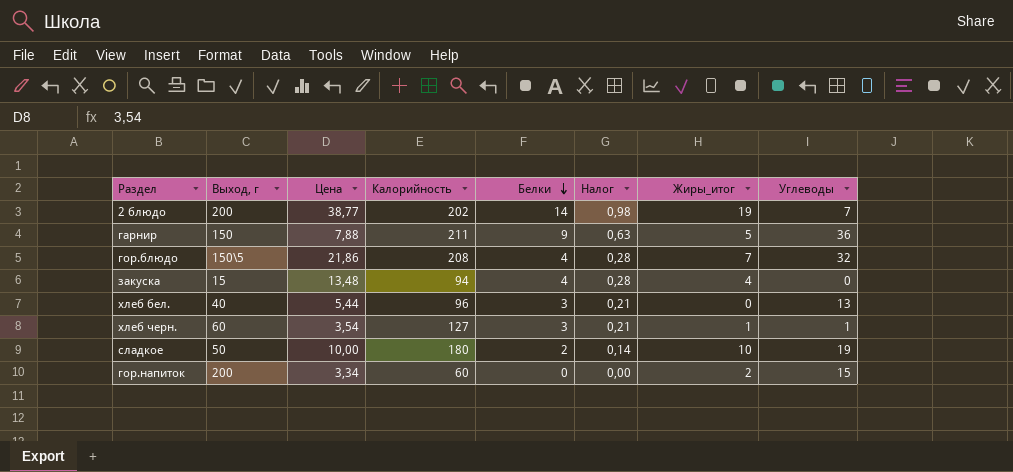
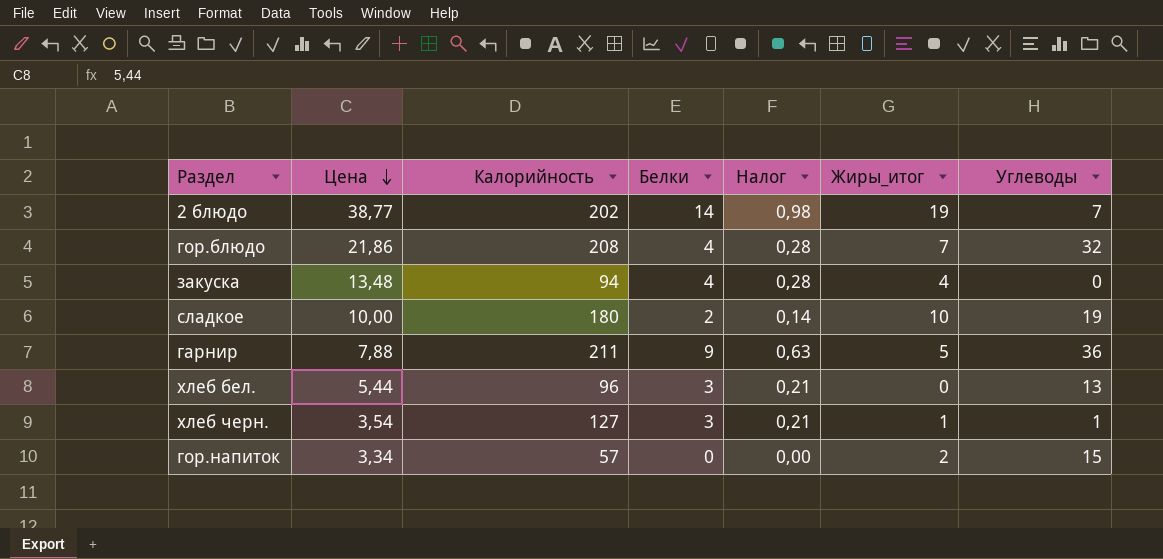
row order: Белки descending -> Цена descending
column Выход, г | position: 2 -> none
гор.напиток | Калорийность: 60 -> 57

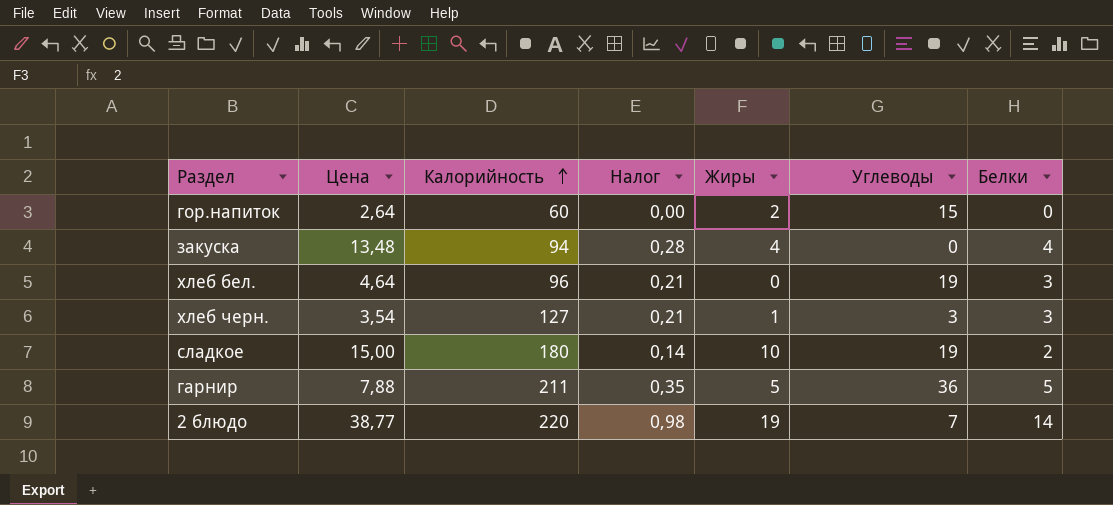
row order: Цена descending -> Калорийность ascending
column name: Жиры_итог -> Жиры
column Белки | position: 4 -> 7
row гор.блюдо: 21,86 | 208 | 4 | 0,28 | 7 | 32 -> none
гор.напиток | Цена: 3,34 -> 2,64
гор.напиток | Калорийность: 57 -> 60
хлеб бел. | Цена: 5,44 -> 4,64
хлеб бел. | Углеводы: 13 -> 19
хлеб черн. | Углеводы: 1 -> 3
сладкое | Цена: 10,00 -> 15,00
гарнир | Налог: 0,63 -> 0,35
гарнир | Белки: 9 -> 5
2 блюдо | Калорийность: 202 -> 220

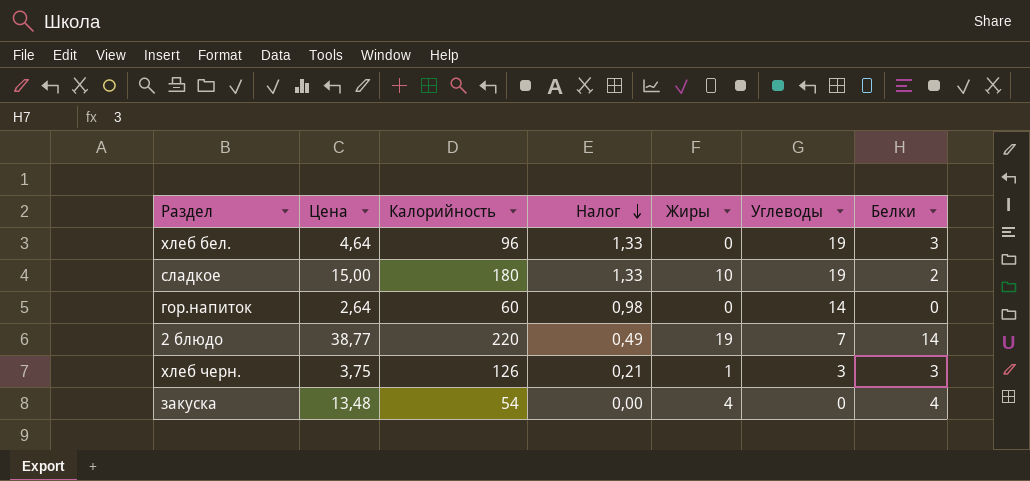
row order: Калорийность ascending -> Налог descending
column Налог | formula: [Белки] * 0,07 -> [Углеводы] * 0,07
row гарнир: 7,88 | 211 | 0,35 | 5 | 36 | 5 -> none
гор.напиток | Жиры: 2 -> 0
гор.напиток | Углеводы: 15 -> 14
хлеб черн. | Цена: 3,54 -> 3,75
хлеб черн. | Калорийность: 127 -> 126
закуска | Калорийность: 94 -> 54

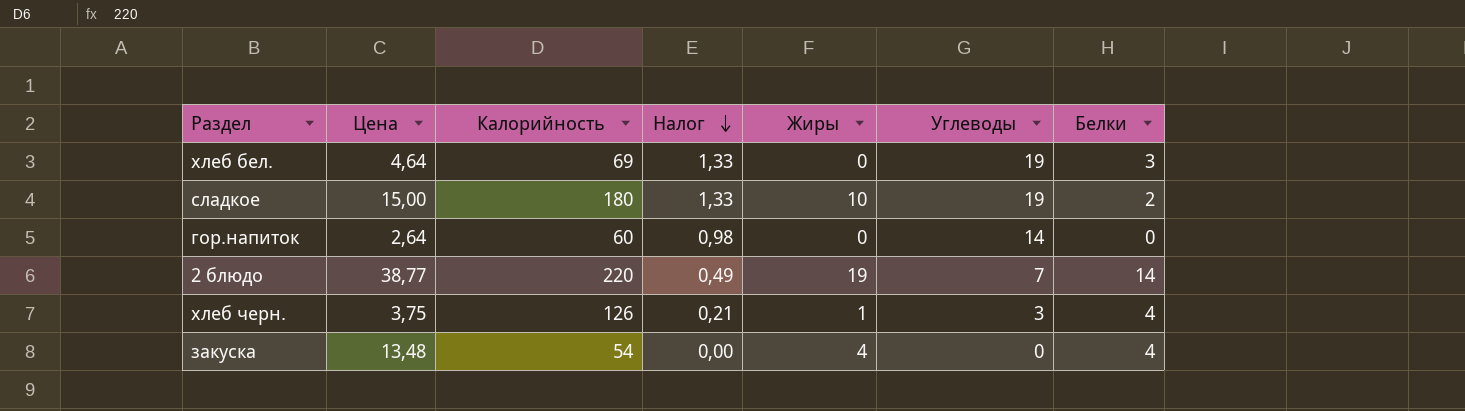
хлеб бел. | Калорийность: 96 -> 69
хлеб черн. | Белки: 3 -> 4

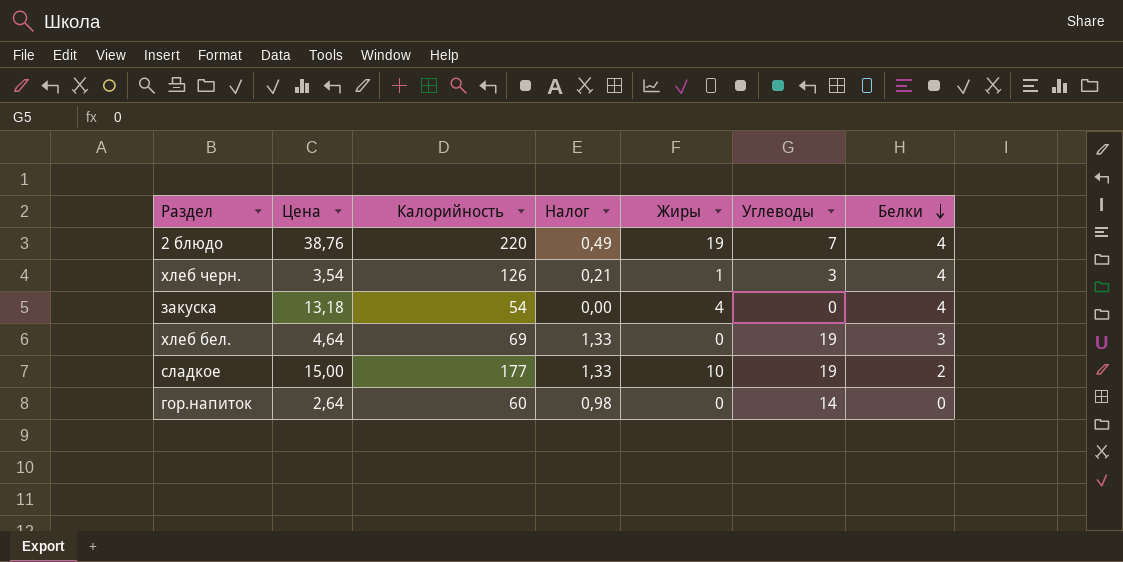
row order: Налог descending -> Белки descending
2 блюдо | Цена: 38,77 -> 38,76
2 блюдо | Белки: 14 -> 4
хлеб черн. | Цена: 3,75 -> 3,54
закуска | Цена: 13,48 -> 13,18
сладкое | Калорийность: 180 -> 177

